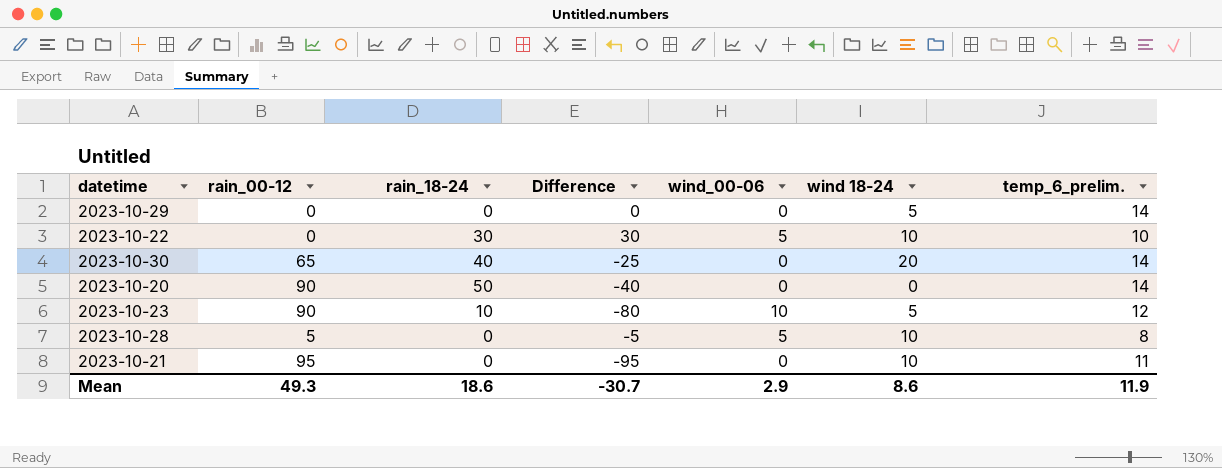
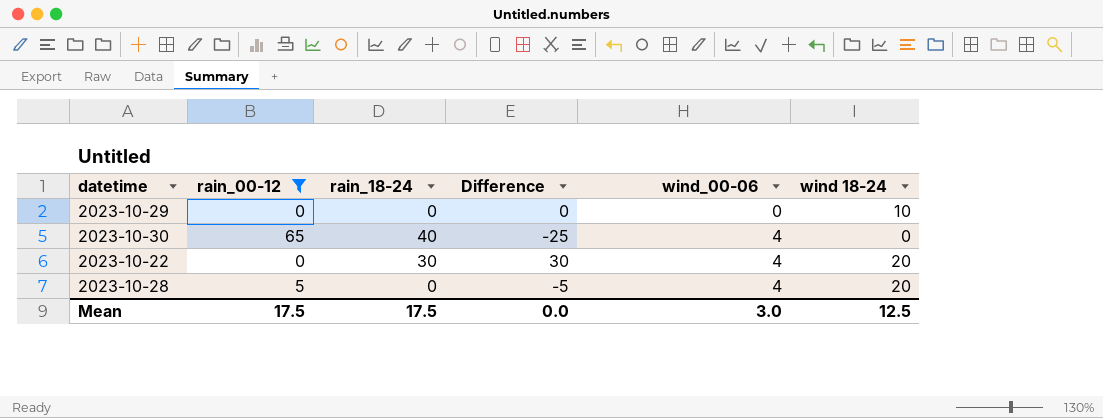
filter: none -> rain_00-12 <= 65
row order: none -> wind_00-06 ascending
column temp_6_prelim. | position: 7 -> none
2023-10-29 | wind 18-24: 5 -> 10
2023-10-30 | wind_00-06: 0 -> 4
2023-10-30 | wind 18-24: 20 -> 0
2023-10-22 | wind_00-06: 5 -> 4
2023-10-22 | wind 18-24: 10 -> 20
2023-10-28 | wind_00-06: 5 -> 4
2023-10-28 | wind 18-24: 10 -> 20
Mean | rain_00-12: 49.3 -> 17.5
Mean | rain_18-24: 18.6 -> 17.5
Mean | Difference: -30.7 -> 0.0
Mean | wind_00-06: 2.9 -> 3.0
Mean | wind 18-24: 8.6 -> 12.5

